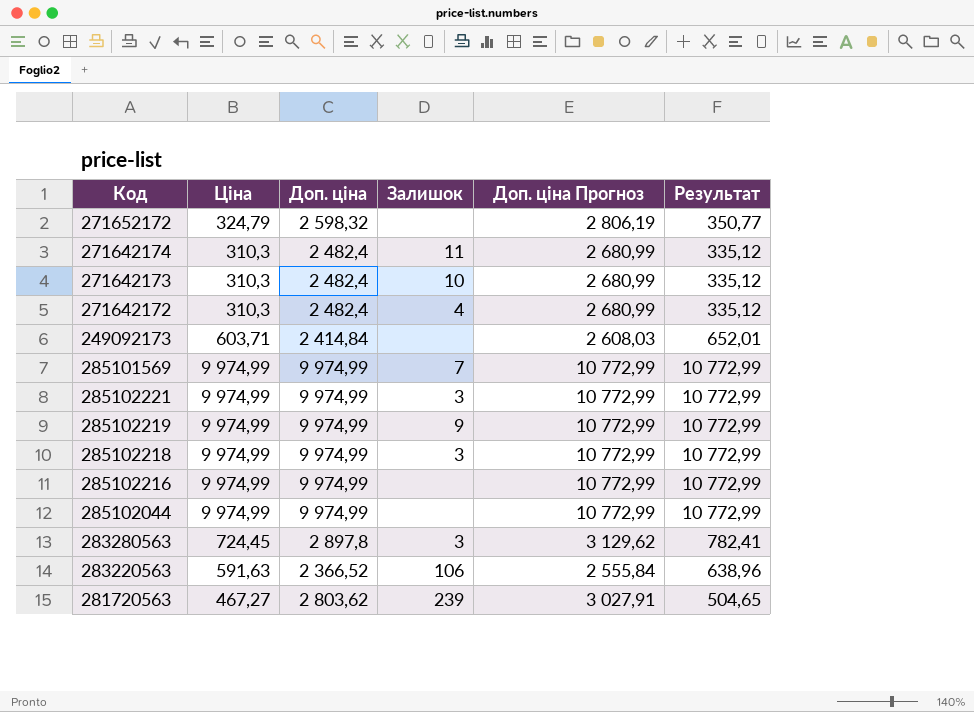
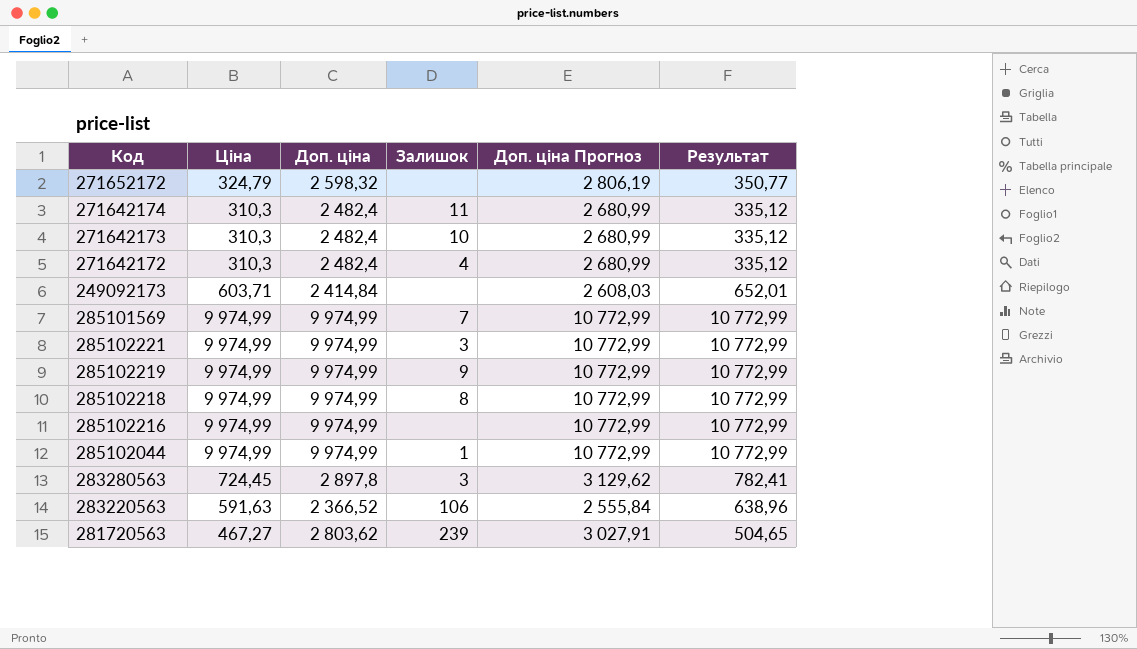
285102218 | Залишок: 3 -> 8
285102044 | Залишок: none -> 1

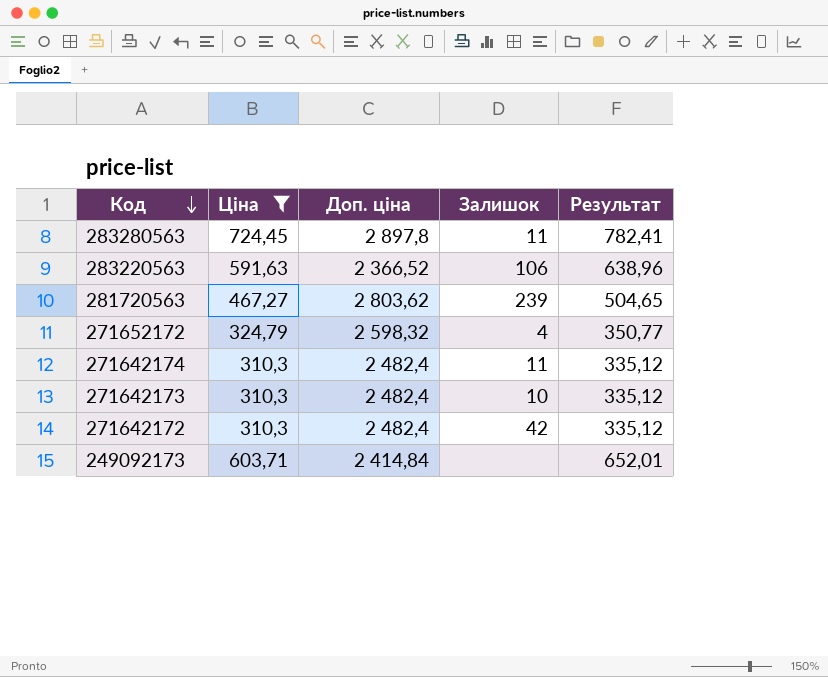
filter: none -> Ціна != 9 974,99
row order: none -> Код descending
column Доп. ціна Прогноз | formula: [Доп. ціна] * 1,08 -> none
283280563 | Залишок: 3 -> 11
271652172 | Залишок: none -> 4
271642172 | Залишок: 4 -> 42

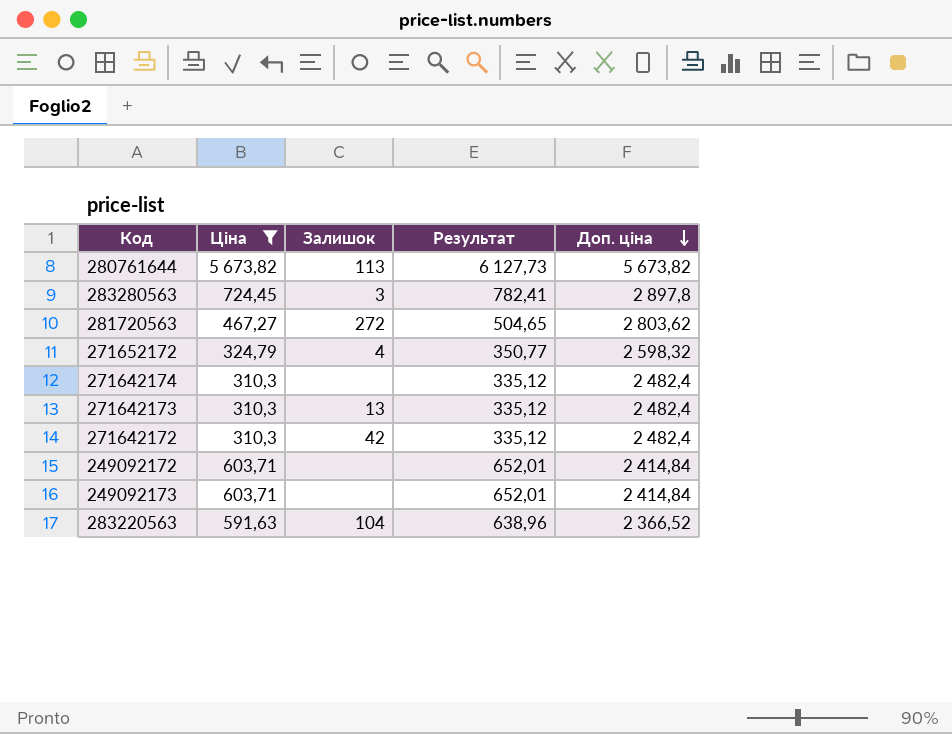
row order: Код descending -> Доп. ціна descending
column Доп. ціна | position: 3 -> 5
row 280761644: none -> 5 673,82 | 113 | 6 127,73 | 5 673,82
283280563 | Залишок: 11 -> 3
281720563 | Залишок: 239 -> 272
271642174 | Залишок: 11 -> none
271642173 | Залишок: 10 -> 13
row 249092172: none -> 603,71 | none | 652,01 | 2 414,84
283220563 | Залишок: 106 -> 104

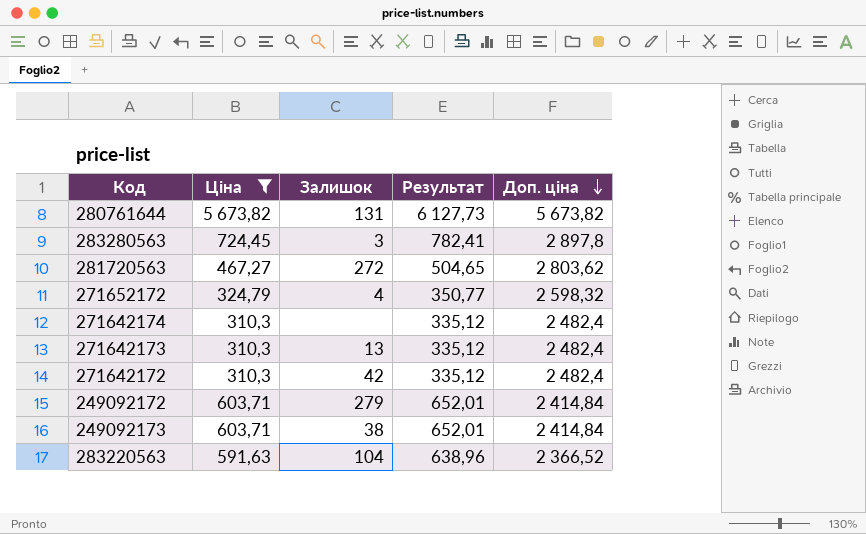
280761644 | Залишок: 113 -> 131
249092172 | Залишок: none -> 279
249092173 | Залишок: none -> 38

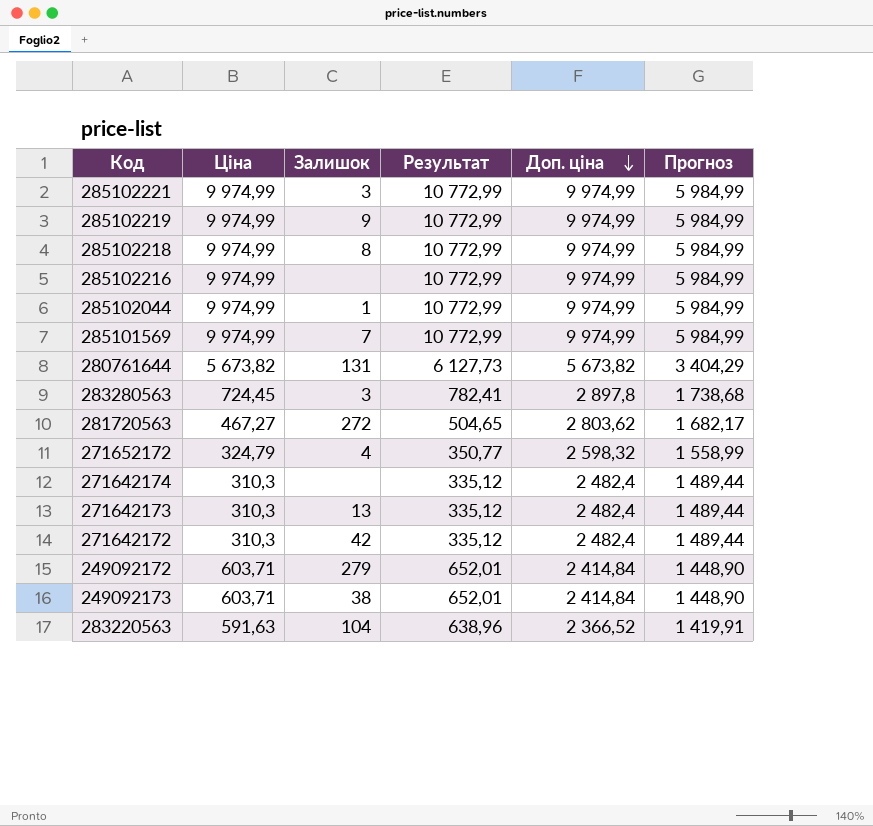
filter: Ціна != 9 974,99 -> none
column Прогноз | formula: none -> [Доп. ціна] * 0,6

